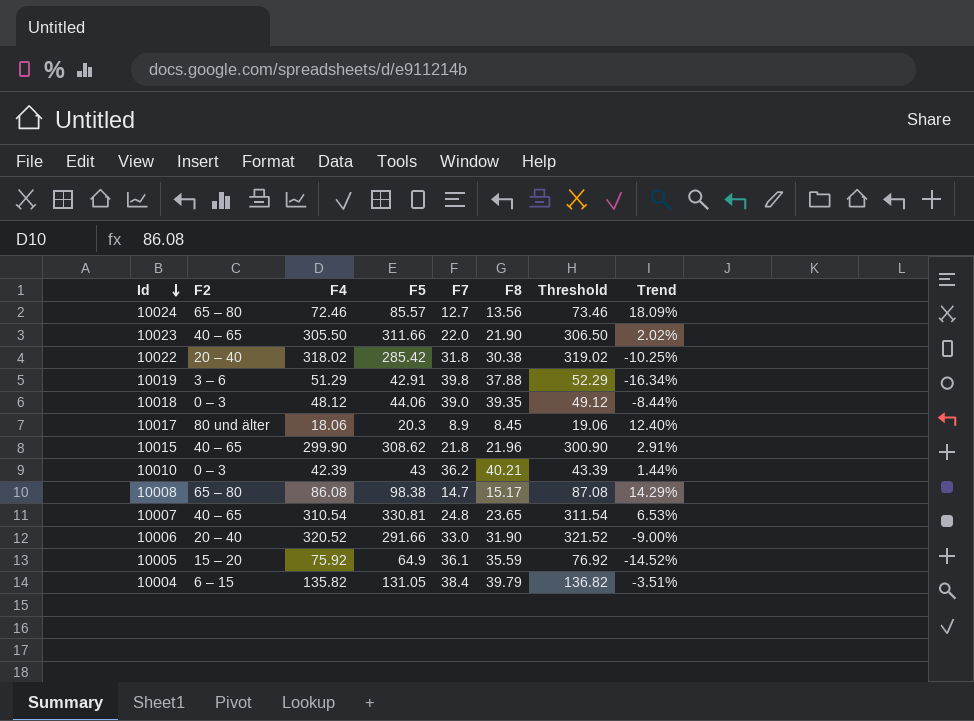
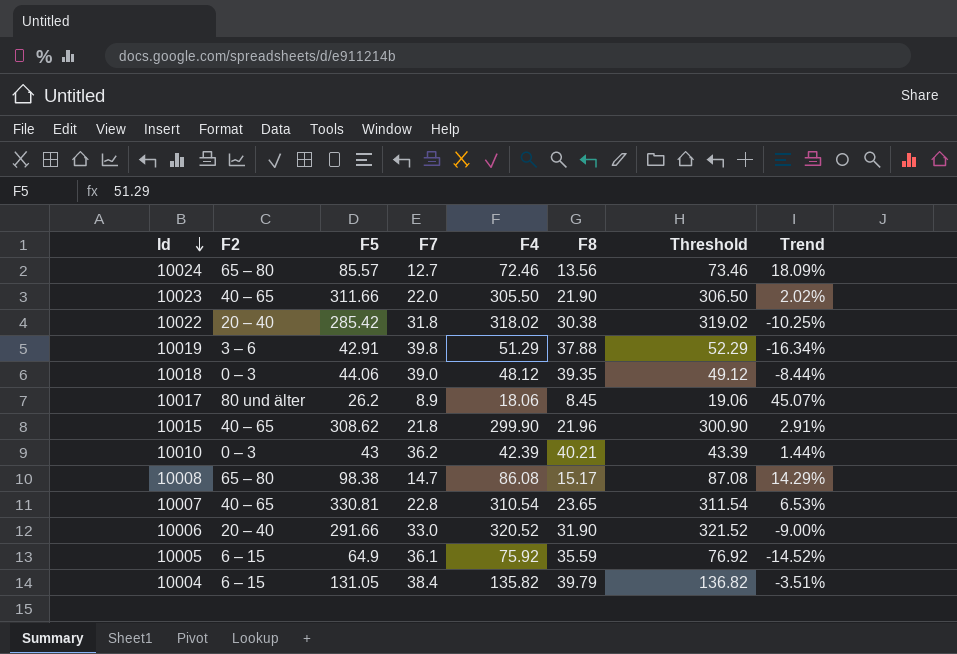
column F4 | position: 3 -> 5
10017 | F5: 20.3 -> 26.2
10017 | Trend: 12.40% -> 45.07%
10007 | F7: 24.8 -> 22.8
10005 | F2: 15 – 20 -> 6 – 15

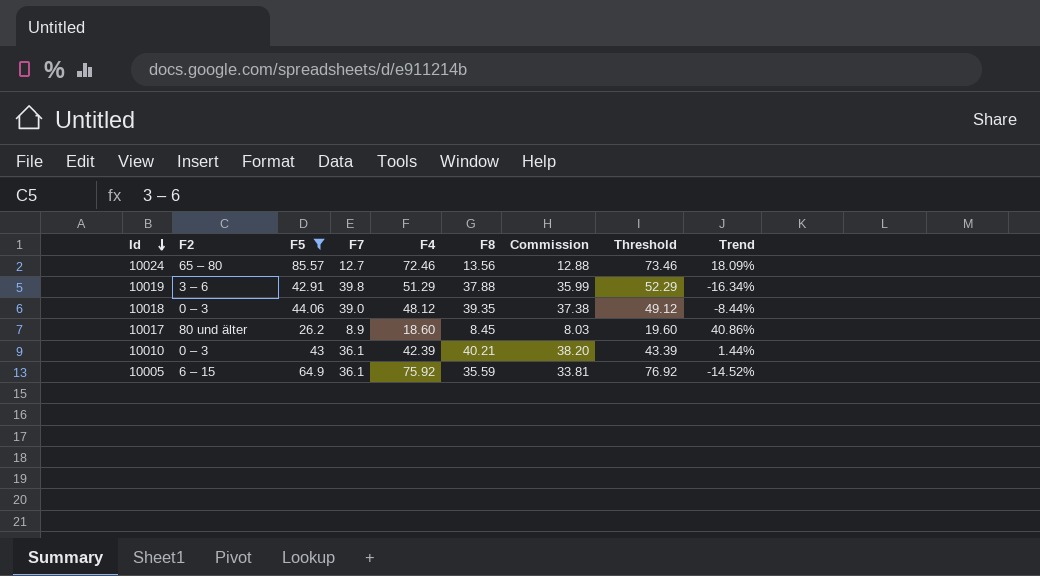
filter: none -> F5 <= 85.57
column Commission | formula: none -> [F8] * 0.95
10017 | F4: 18.06 -> 18.60
10017 | Threshold: 19.06 -> 19.60
10017 | Trend: 45.07% -> 40.86%
10010 | F7: 36.2 -> 36.1

